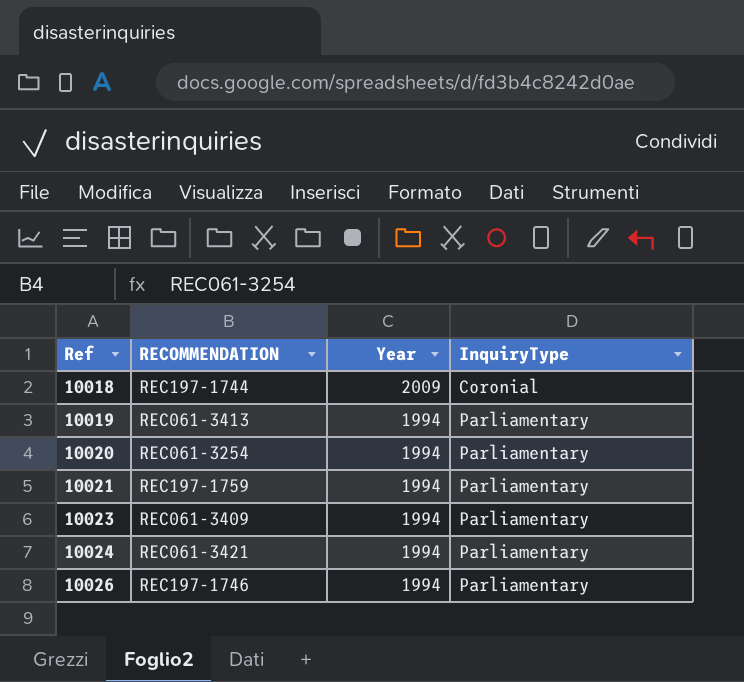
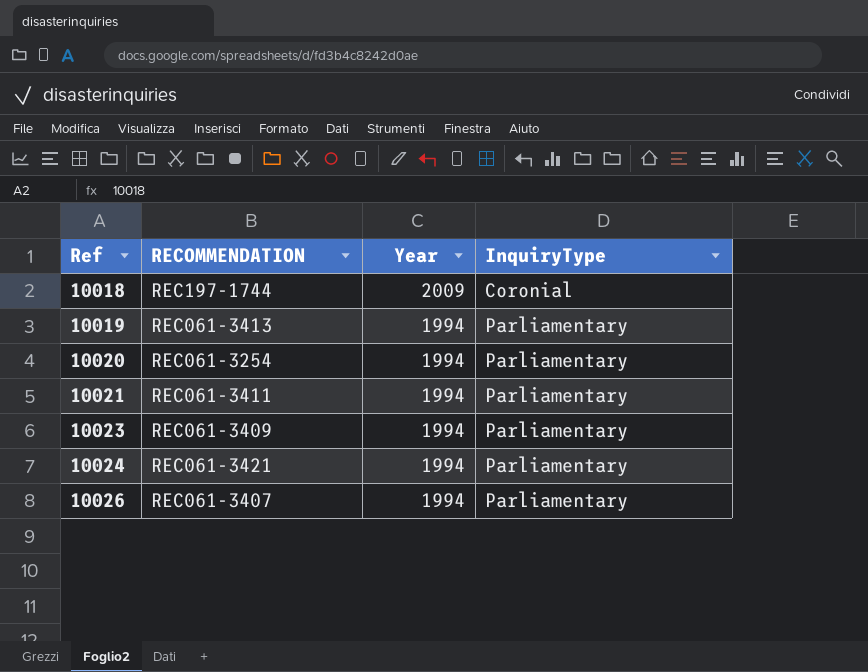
10021 | RECOMMENDATION: REC197-1759 -> REC061-3411
10026 | RECOMMENDATION: REC197-1746 -> REC061-3407

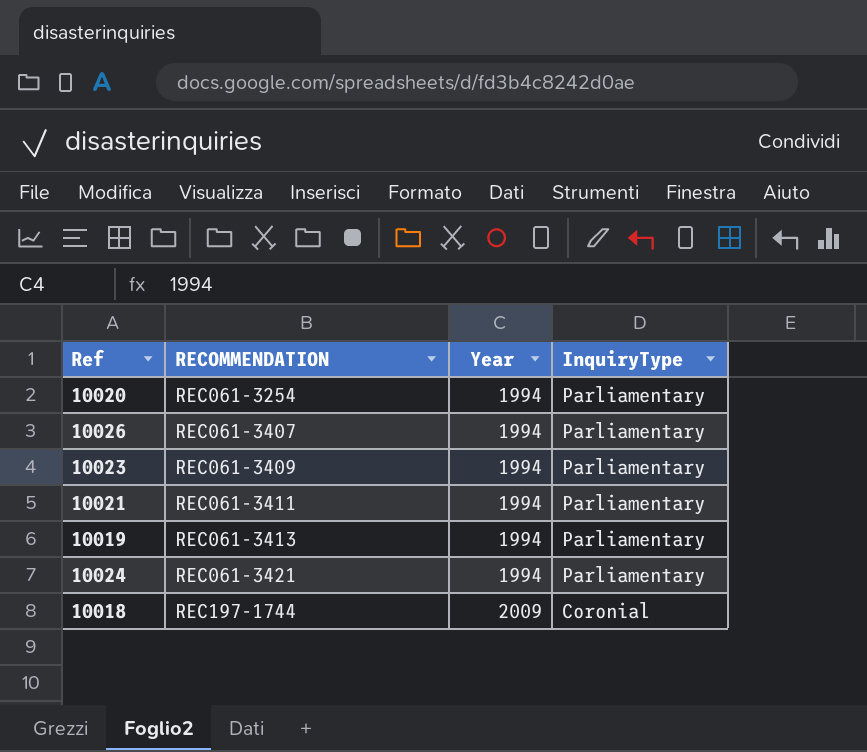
row order: Ref ascending -> RECOMMENDATION ascending

